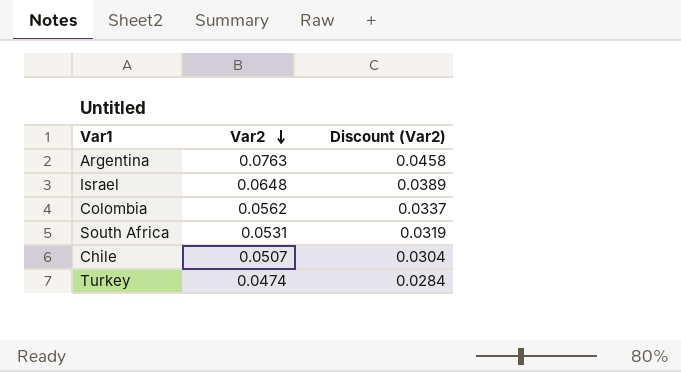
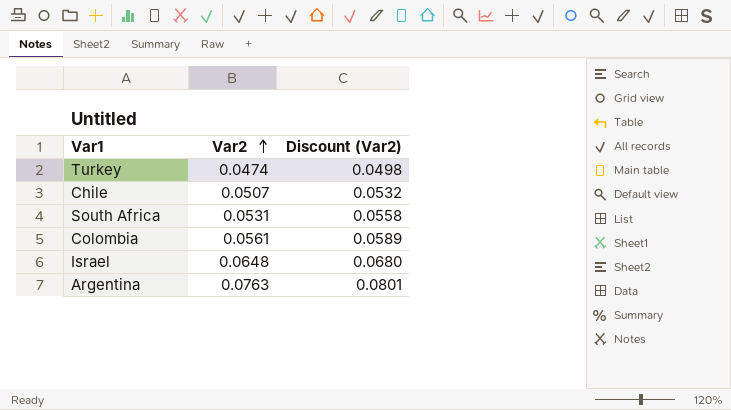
row order: Var2 descending -> Var2 ascending
column Discount (Var2) | formula: [Var2] * 0.6 -> [Var2] * 1.05
Colombia | Var2: 0.0562 -> 0.0561

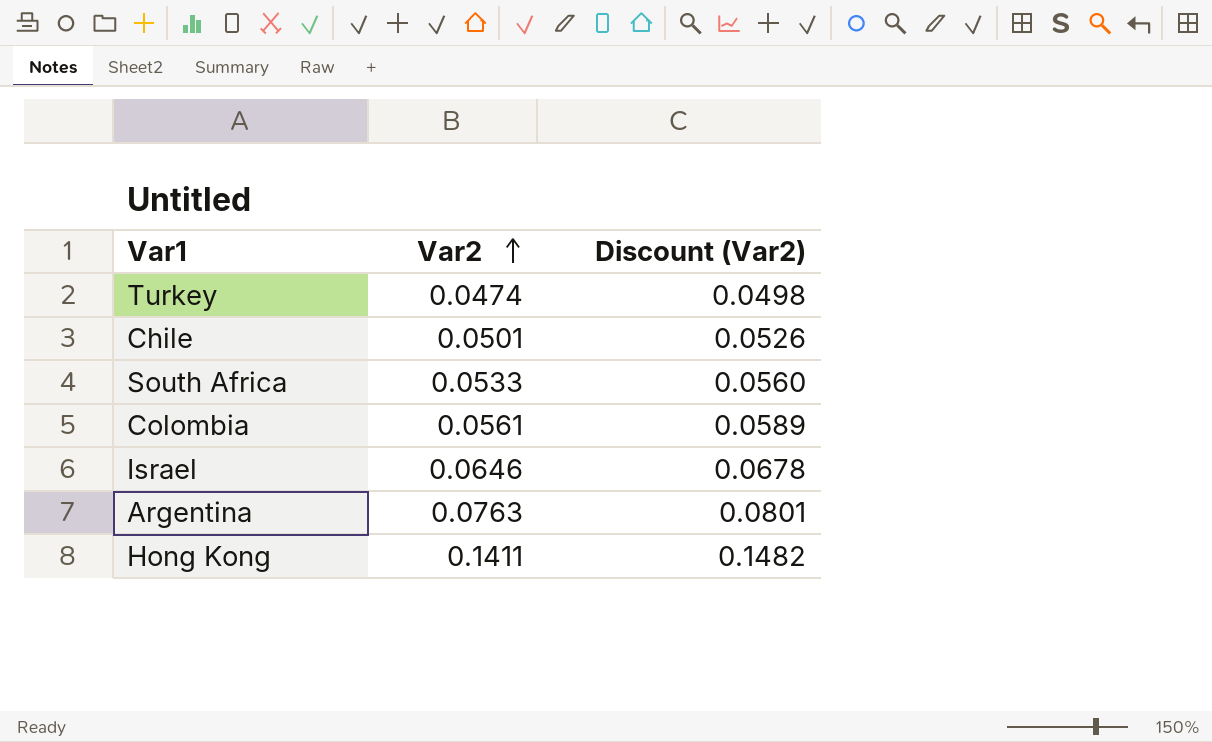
Chile | Var2: 0.0507 -> 0.0501
Chile | Discount (Var2): 0.0532 -> 0.0526
South Africa | Var2: 0.0531 -> 0.0533
South Africa | Discount (Var2): 0.0558 -> 0.0560
Israel | Var2: 0.0648 -> 0.0646
Israel | Discount (Var2): 0.0680 -> 0.0678
row Hong Kong: none -> 0.1411 | 0.1482

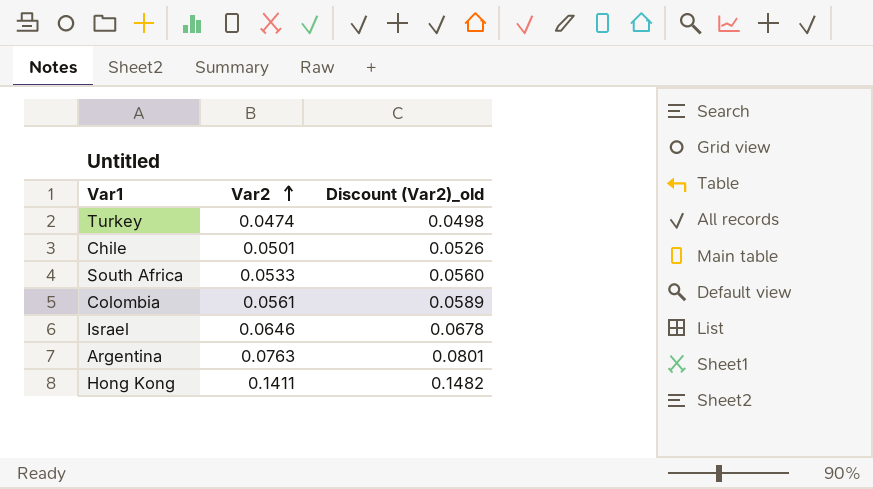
column name: Discount (Var2) -> Discount (Var2)_old

